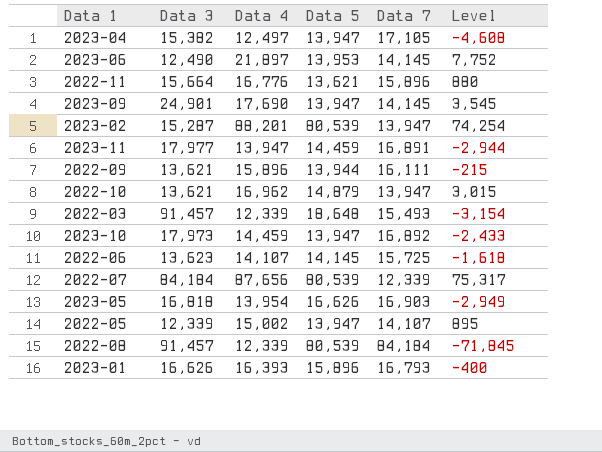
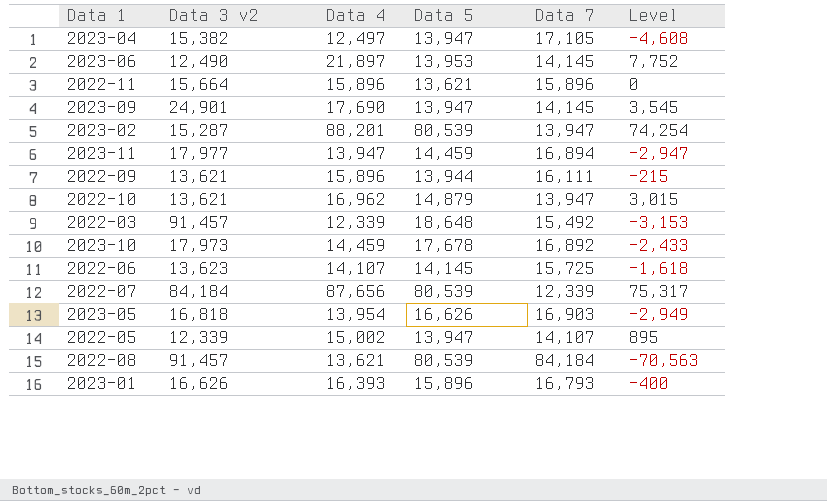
column name: Data 3 -> Data 3 v2
2022-11 | Data 4: 16,776 -> 15,896
2022-11 | Level: 880 -> 0
2023-11 | Data 7: 16,891 -> 16,894
2023-11 | Level: -2,944 -> -2,947
2022-03 | Data 7: 15,493 -> 15,492
2022-03 | Level: -3,154 -> -3,153
2023-10 | Data 5: 13,947 -> 17,678
2022-08 | Data 4: 12,339 -> 13,621
2022-08 | Level: -71,845 -> -70,563

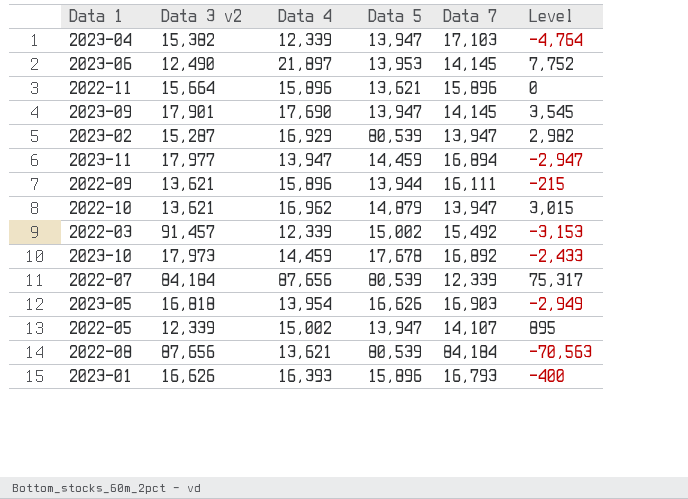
row 2022-06: 13,623 | 14,107 | 14,145 | 15,725 | -1,618 -> none
2023-04 | Data 4: 12,497 -> 12,339
2023-04 | Data 7: 17,105 -> 17,103
2023-04 | Level: -4,608 -> -4,764
2023-09 | Data 3 v2: 24,901 -> 17,901
2023-02 | Data 4: 88,201 -> 16,929
2023-02 | Level: 74,254 -> 2,982
2022-03 | Data 5: 18,648 -> 15,002
2022-08 | Data 3 v2: 91,457 -> 87,656

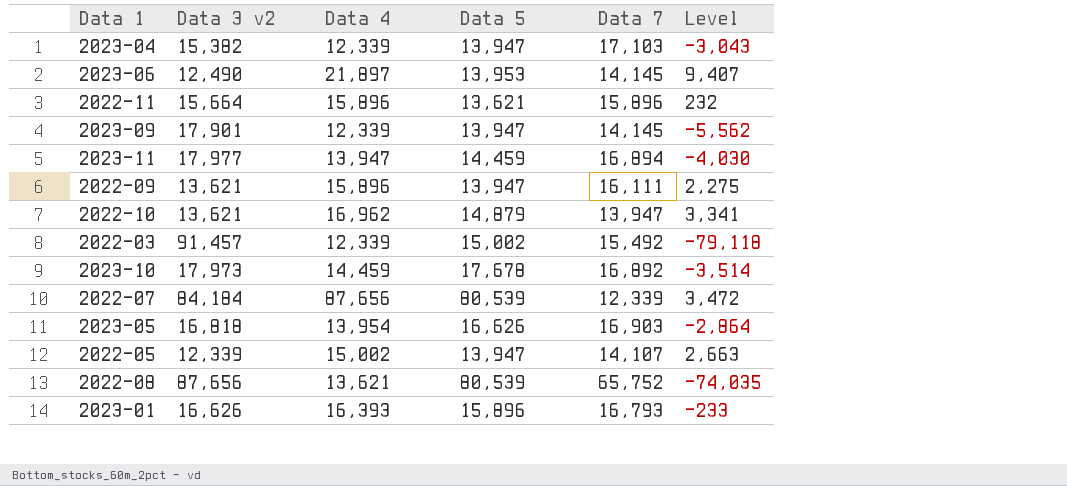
column Level | formula: [Data 4] - [Data 7] -> [Data 4] - [Data 3 v2]
row 2023-02: 15,287 | 16,929 | 80,539 | 13,947 | 2,982 -> none
2023-09 | Data 4: 17,690 -> 12,339
2022-09 | Data 5: 13,944 -> 13,947
2022-08 | Data 7: 84,184 -> 65,752

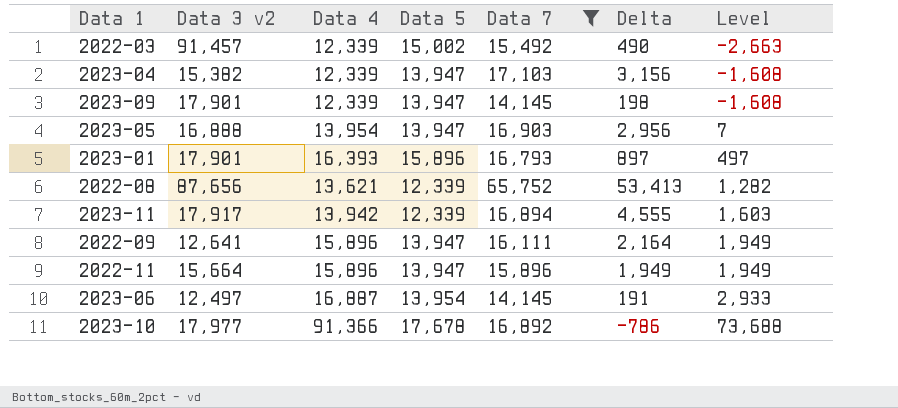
filter: none -> Data 7 >= 14,145
row order: none -> Level ascending
column Delta | formula: none -> [Data 7] - [Data 5]
column Level | formula: [Data 4] - [Data 3 v2] -> [Data 4] - [Data 5]
2023-05 | Data 3 v2: 16,818 -> 16,888
2023-05 | Data 5: 16,626 -> 13,947
2023-01 | Data 3 v2: 16,626 -> 17,901
2022-08 | Data 5: 80,539 -> 12,339
2023-11 | Data 3 v2: 17,977 -> 17,917
2023-11 | Data 4: 13,947 -> 13,942
2023-11 | Data 5: 14,459 -> 12,339
2022-09 | Data 3 v2: 13,621 -> 12,641
2022-11 | Data 5: 13,621 -> 13,947
2023-06 | Data 3 v2: 12,490 -> 12,497
2023-06 | Data 4: 21,897 -> 16,887
2023-06 | Data 5: 13,953 -> 13,954
2023-10 | Data 3 v2: 17,973 -> 17,977
2023-10 | Data 4: 14,459 -> 91,366

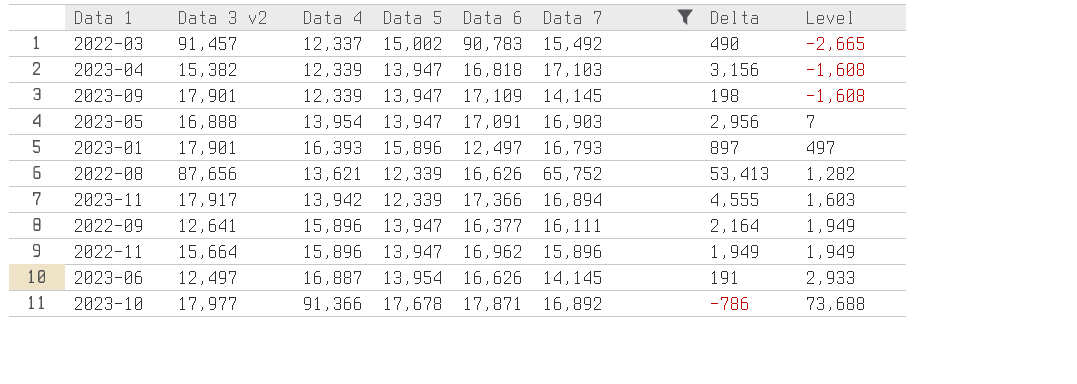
column Data 6 | position: none -> 5
2022-03 | Data 4: 12,339 -> 12,337
2022-03 | Level: -2,663 -> -2,665

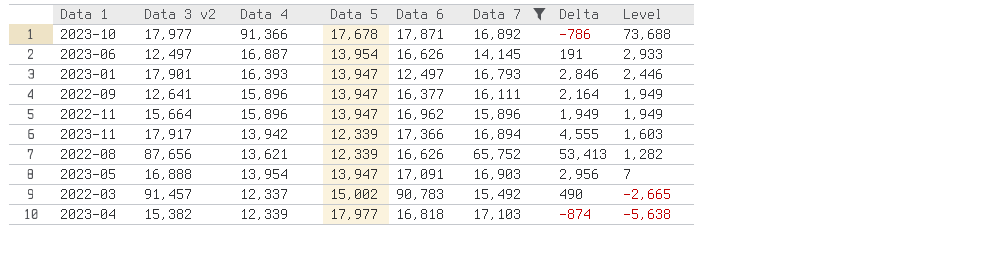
row order: Level ascending -> Level descending
row 2023-09: 17,901 | 12,339 | 13,947 | 17,109 | 14,145 | 198 | -1,608 -> none
2023-01 | Data 5: 15,896 -> 13,947
2023-01 | Delta: 897 -> 2,846
2023-01 | Level: 497 -> 2,446
2023-04 | Data 5: 13,947 -> 17,977
2023-04 | Delta: 3,156 -> -874
2023-04 | Level: -1,608 -> -5,638

